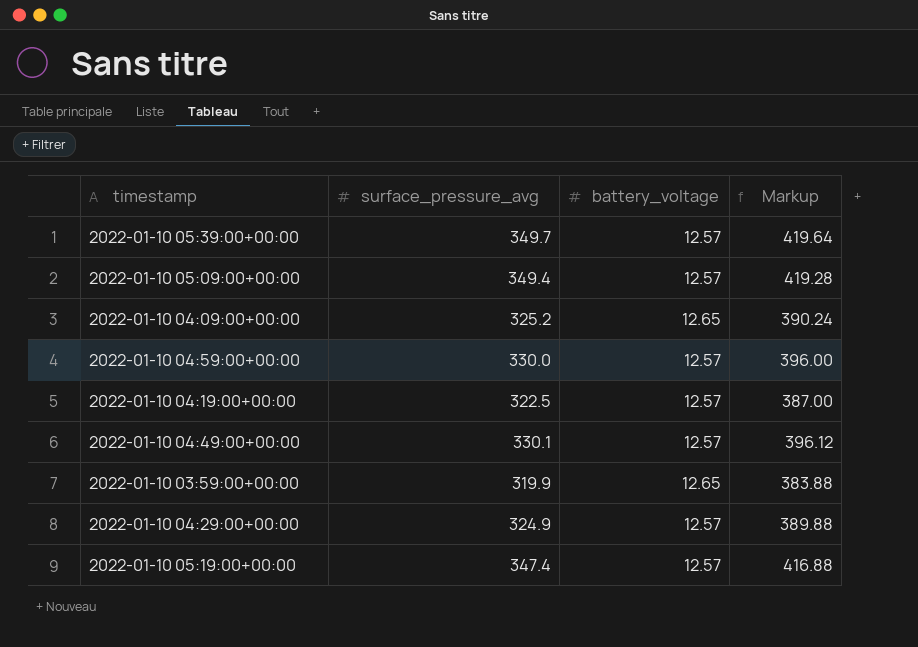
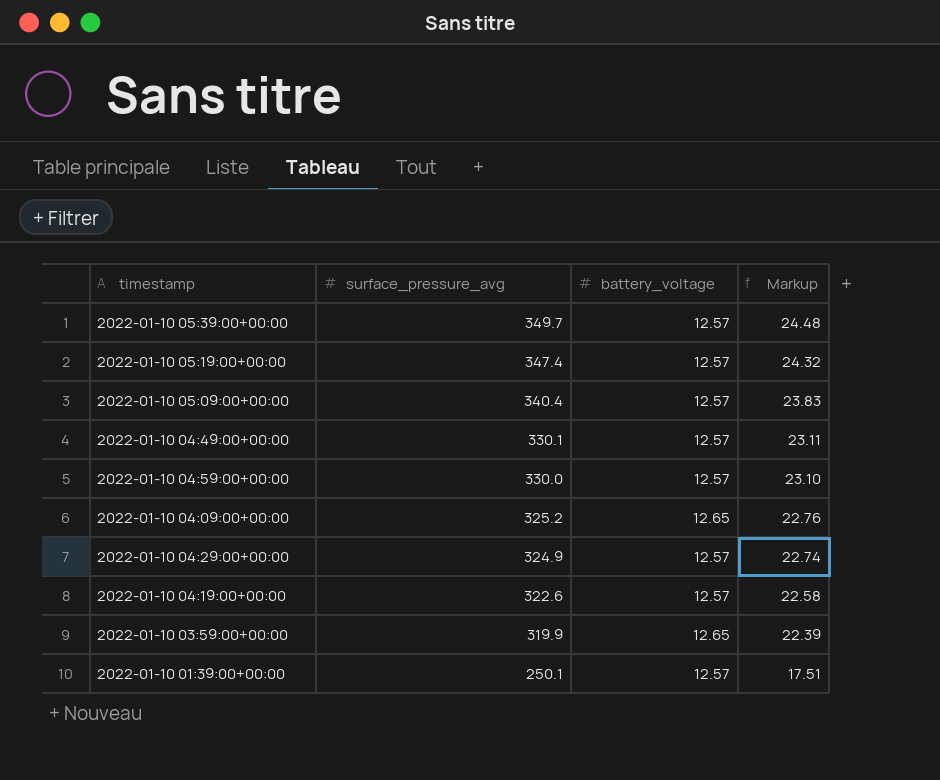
row order: none -> surface_pressure_avg descending
column Markup | formula: [surface_pressure_avg] * 1.2 -> [surface_pressure_avg] * 0.07
2022-01-10 05:09:00+00:00 | surface_pressure_avg: 349.4 -> 340.4
2022-01-10 04:19:00+00:00 | surface_pressure_avg: 322.5 -> 322.6
row 2022-01-10 01:39:00+00:00: none -> 250.1 | 12.57 | 17.51

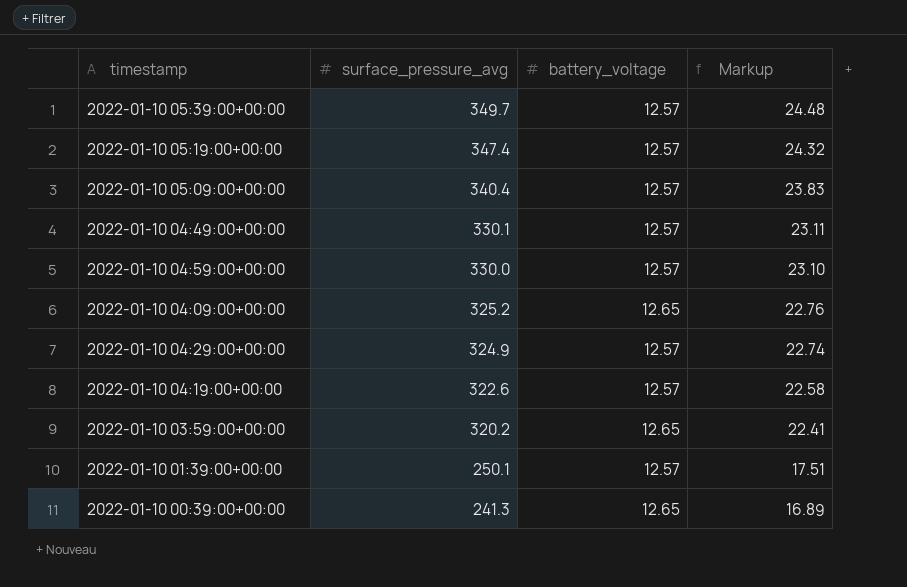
2022-01-10 03:59:00+00:00 | surface_pressure_avg: 319.9 -> 320.2
2022-01-10 03:59:00+00:00 | Markup: 22.39 -> 22.41
row 2022-01-10 00:39:00+00:00: none -> 241.3 | 12.65 | 16.89

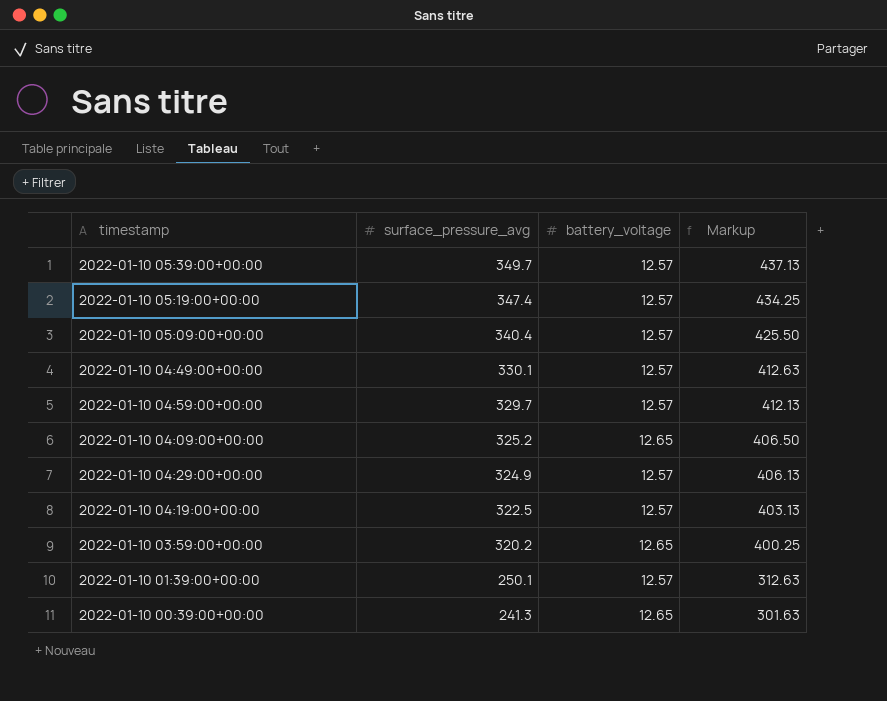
column Markup | formula: [surface_pressure_avg] * 0.07 -> [surface_pressure_avg] * 1.25
2022-01-10 04:59:00+00:00 | surface_pressure_avg: 330.0 -> 329.7
2022-01-10 04:19:00+00:00 | surface_pressure_avg: 322.6 -> 322.5

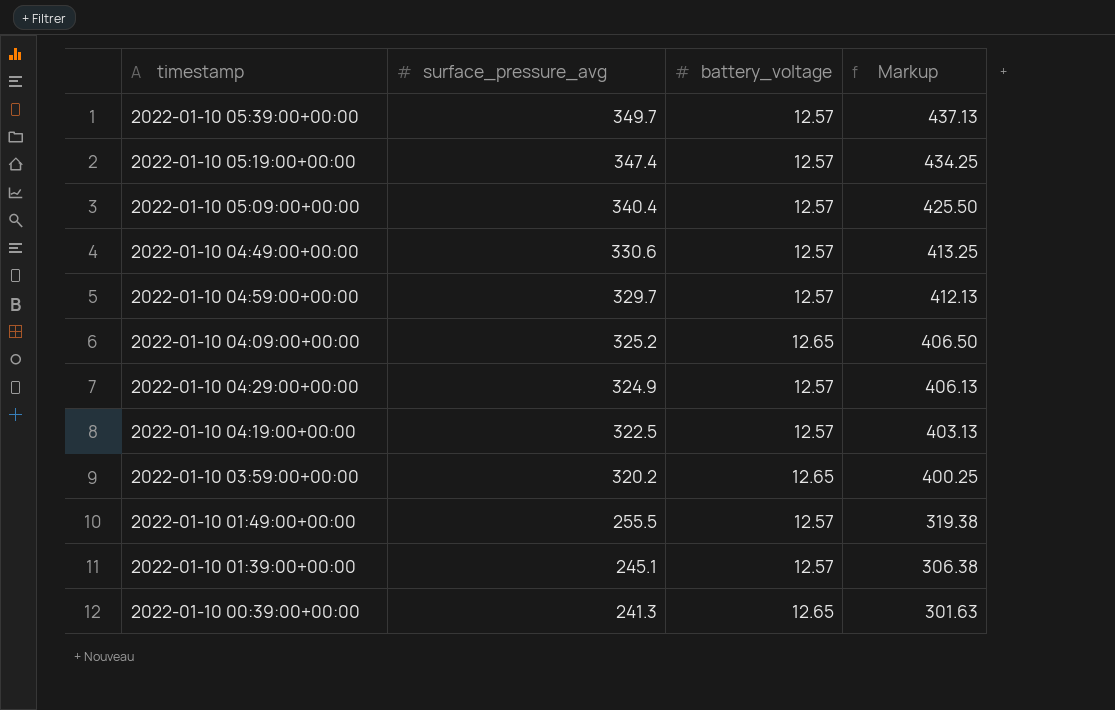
2022-01-10 04:49:00+00:00 | surface_pressure_avg: 330.1 -> 330.6
2022-01-10 04:49:00+00:00 | Markup: 412.63 -> 413.25
row 2022-01-10 01:49:00+00:00: none -> 255.5 | 12.57 | 319.38
2022-01-10 01:39:00+00:00 | surface_pressure_avg: 250.1 -> 245.1
2022-01-10 01:39:00+00:00 | Markup: 312.63 -> 306.38

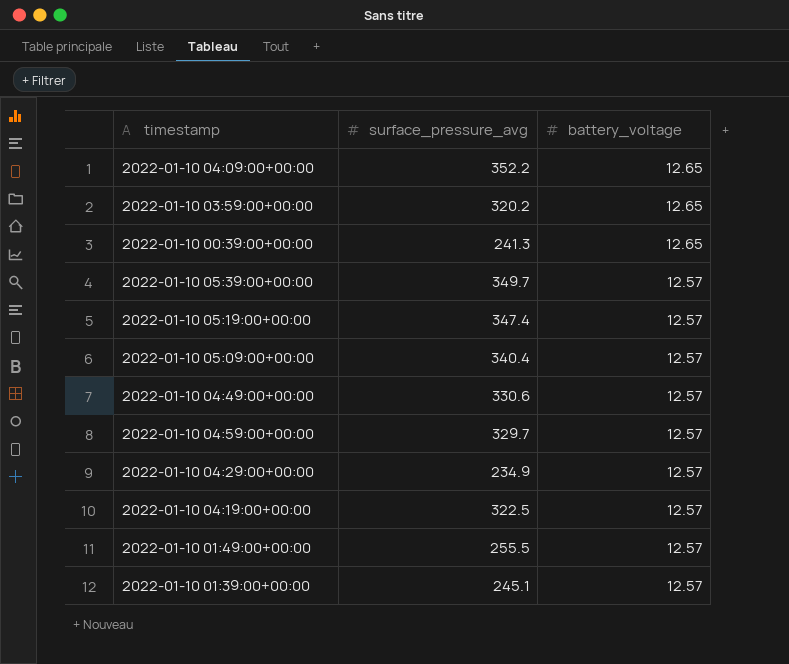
row order: surface_pressure_avg descending -> battery_voltage descending
column Markup | formula: [surface_pressure_avg] * 1.25 -> none
2022-01-10 04:09:00+00:00 | surface_pressure_avg: 325.2 -> 352.2
2022-01-10 04:29:00+00:00 | surface_pressure_avg: 324.9 -> 234.9

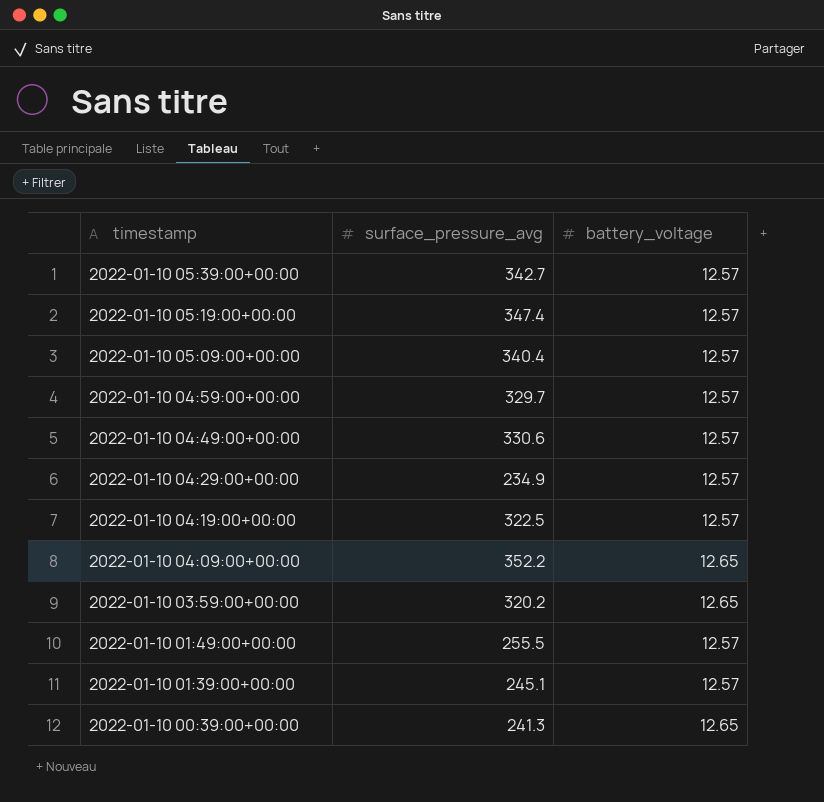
row order: battery_voltage descending -> timestamp descending
2022-01-10 05:39:00+00:00 | surface_pressure_avg: 349.7 -> 342.7

